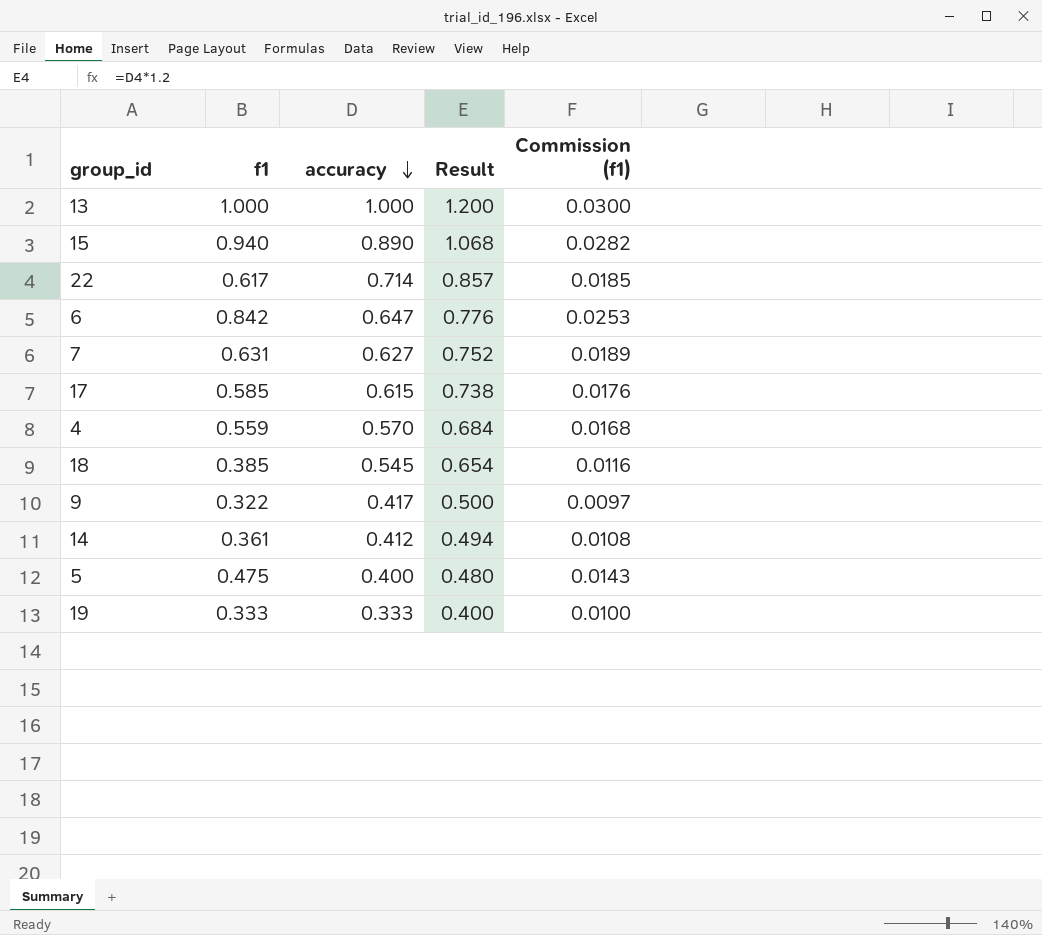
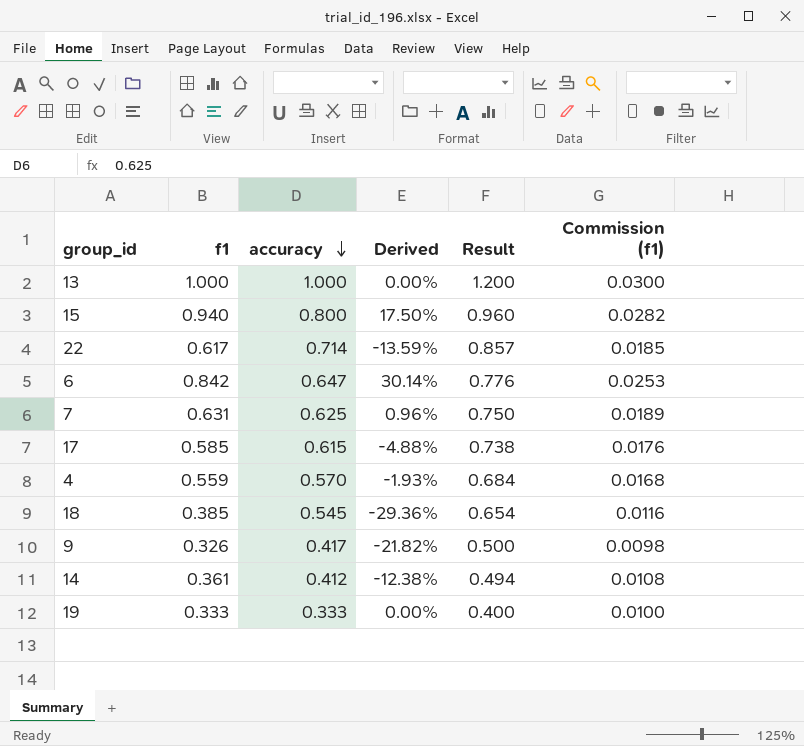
column Derived | formula: none -> ([f1] - [accuracy]) / [accuracy]
row 5: 0.475 | 0.400 | 0.480 | 0.0143 -> none
15 | accuracy: 0.890 -> 0.800
15 | Result: 1.068 -> 0.960
7 | accuracy: 0.627 -> 0.625
7 | Result: 0.752 -> 0.750
9 | f1: 0.322 -> 0.326
9 | Commission (f1): 0.0097 -> 0.0098

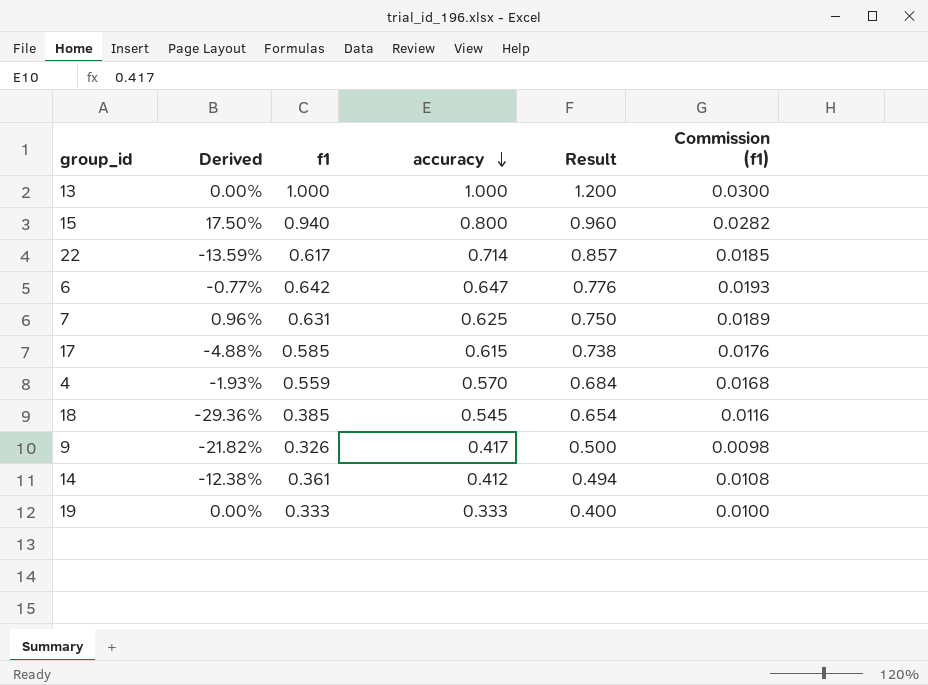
column Derived | position: 4 -> 2
6 | Derived: 30.14% -> -0.77%
6 | f1: 0.842 -> 0.642
6 | Commission (f1): 0.0253 -> 0.0193

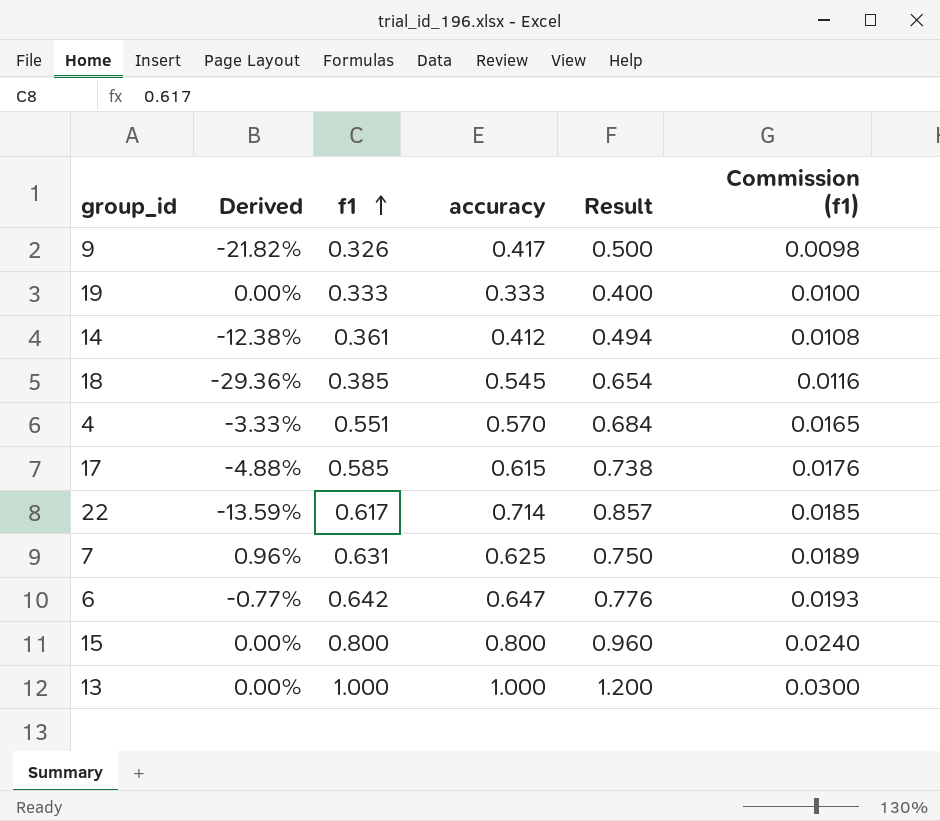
row order: accuracy descending -> f1 ascending
4 | Derived: -1.93% -> -3.33%
4 | f1: 0.559 -> 0.551
4 | Commission (f1): 0.0168 -> 0.0165
15 | Derived: 17.50% -> 0.00%
15 | f1: 0.940 -> 0.800
15 | Commission (f1): 0.0282 -> 0.0240

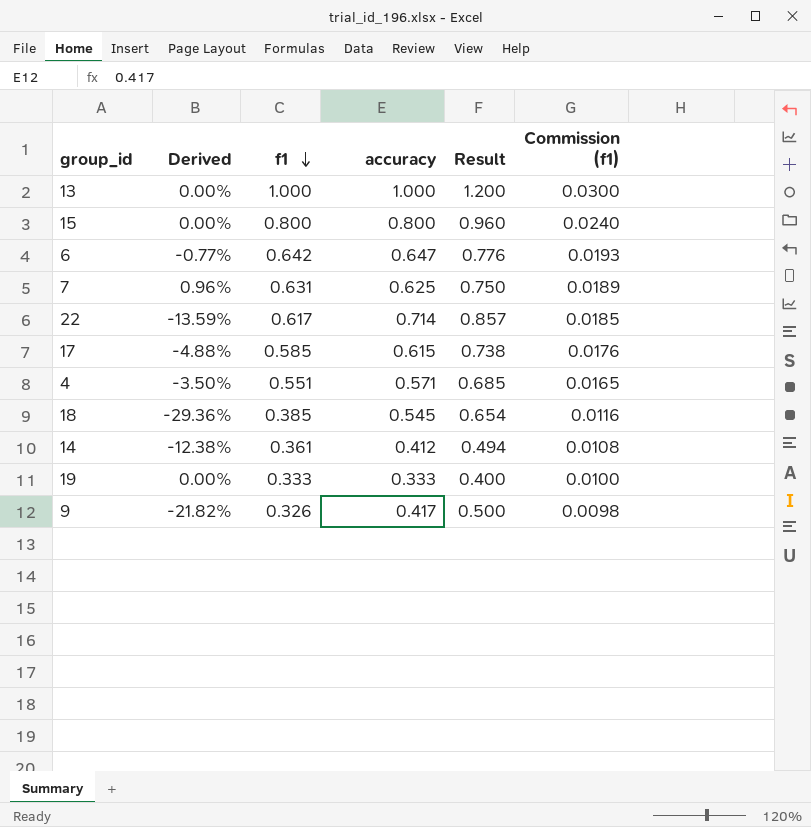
row order: f1 ascending -> f1 descending
4 | Derived: -3.33% -> -3.50%
4 | accuracy: 0.570 -> 0.571
4 | Result: 0.684 -> 0.685

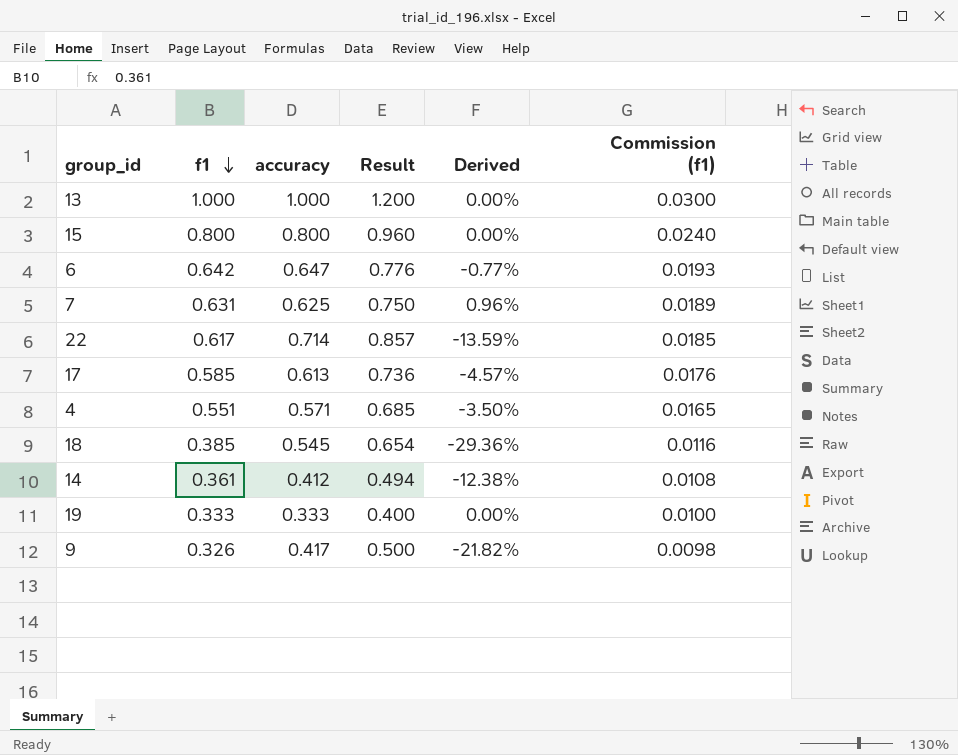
column Derived | position: 2 -> 5
17 | accuracy: 0.615 -> 0.613
17 | Result: 0.738 -> 0.736
17 | Derived: -4.88% -> -4.57%

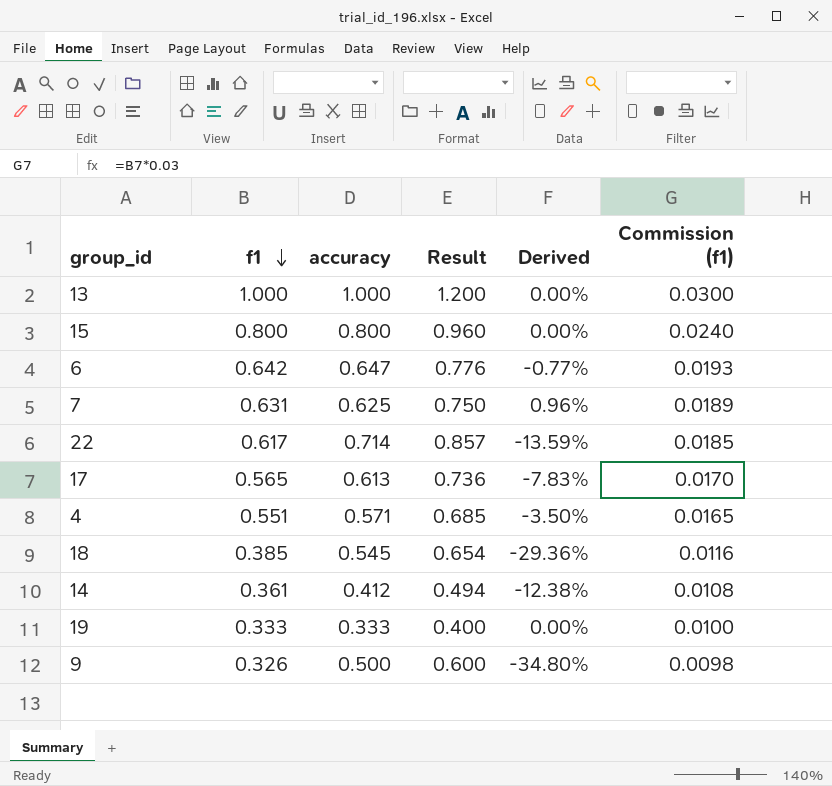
17 | f1: 0.585 -> 0.565
17 | Derived: -4.57% -> -7.83%
17 | Commission (f1): 0.0176 -> 0.0170
9 | accuracy: 0.417 -> 0.500
9 | Result: 0.500 -> 0.600
9 | Derived: -21.82% -> -34.80%

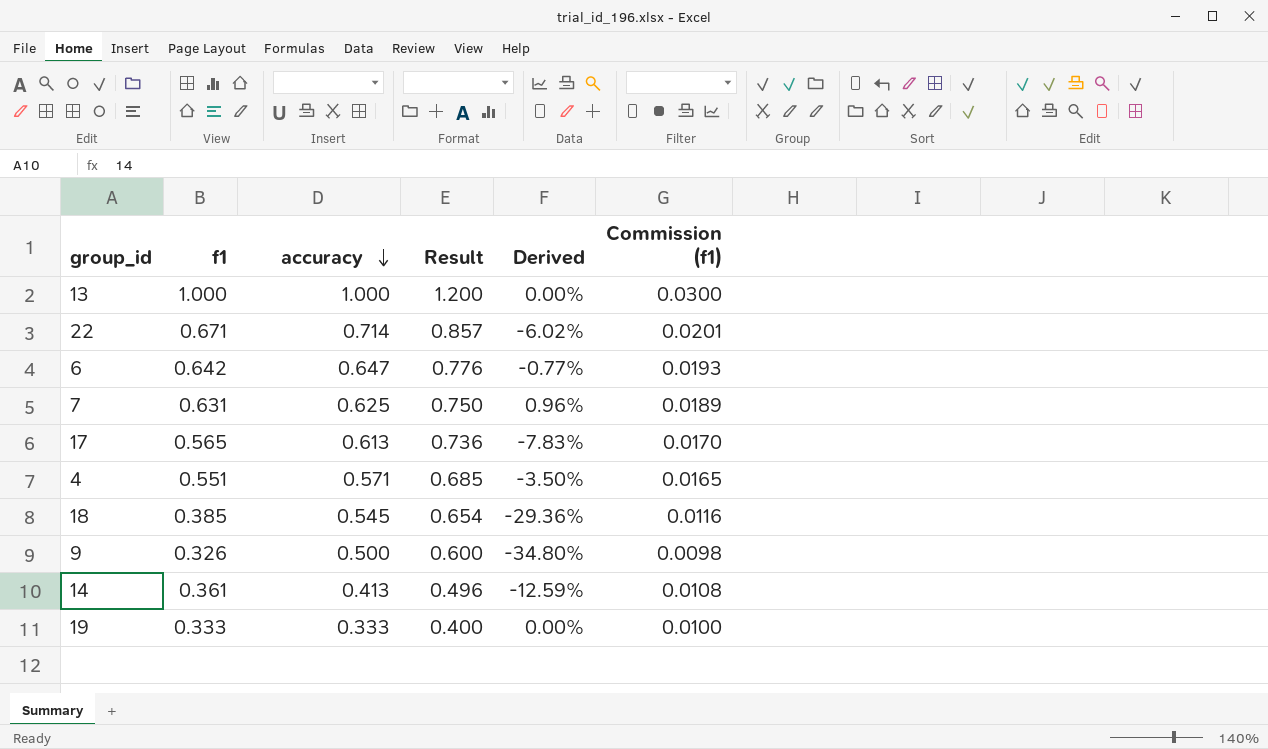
row order: f1 descending -> accuracy descending
row 15: 0.800 | 0.800 | 0.960 | 0.00% | 0.0240 -> none
22 | f1: 0.617 -> 0.671
22 | Derived: -13.59% -> -6.02%
22 | Commission (f1): 0.0185 -> 0.0201
14 | accuracy: 0.412 -> 0.413
14 | Result: 0.494 -> 0.496
14 | Derived: -12.38% -> -12.59%

